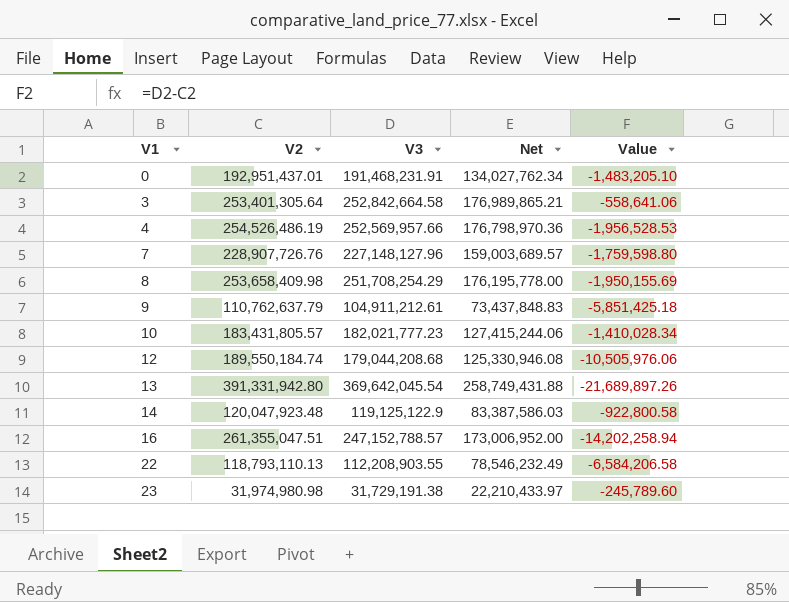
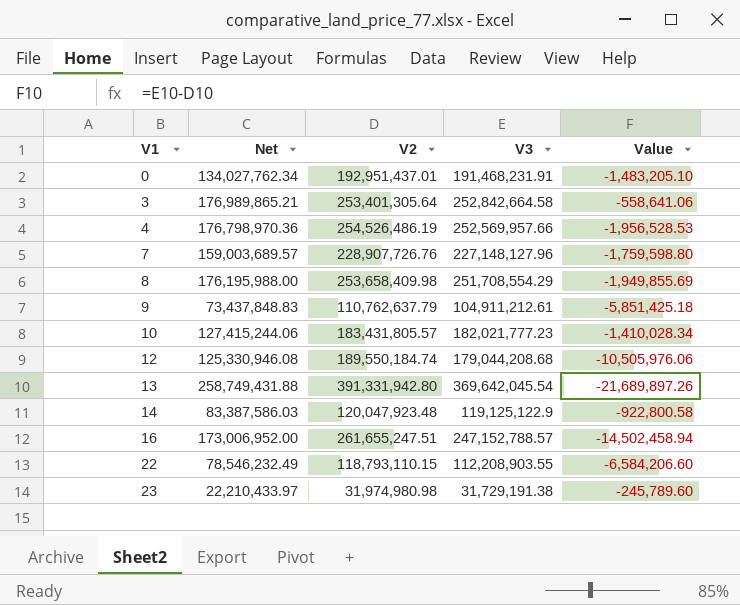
column Net | position: 4 -> 2
8 | Net: 176,195,778.00 -> 176,195,988.00
8 | V3: 251,708,254.29 -> 251,708,554.29
8 | Value: -1,950,155.69 -> -1,949,855.69
16 | V2: 261,355,047.51 -> 261,655,247.51
16 | Value: -14,202,258.94 -> -14,502,458.94
22 | V2: 118,793,110.13 -> 118,793,110.15
22 | Value: -6,584,206.58 -> -6,584,206.60

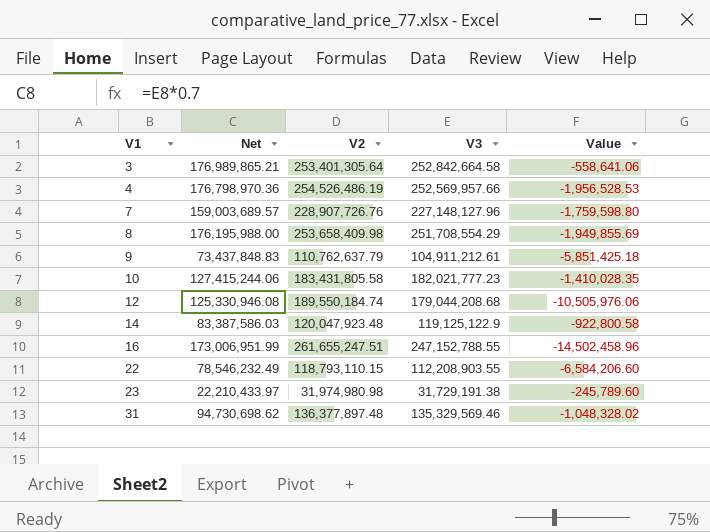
row 0: 134,027,762.34 | 192,951,437.01 | 191,468,231.91 | -1,483,205.10 -> none
row 13: 258,749,431.88 | 391,331,942.80 | 369,642,045.54 | -21,689,897.26 -> none
10 | V2: 183,431,805.57 -> 183,431,805.58
10 | Value: -1,410,028.34 -> -1,410,028.35
16 | Net: 173,006,952.00 -> 173,006,951.99
16 | V3: 247,152,788.57 -> 247,152,788.55
16 | Value: -14,502,458.94 -> -14,502,458.96
row 31: none -> 94,730,698.62 | 136,377,897.48 | 135,329,569.46 | -1,048,328.02

